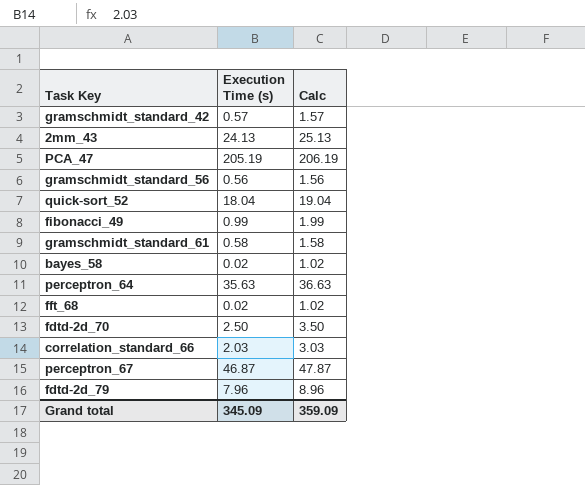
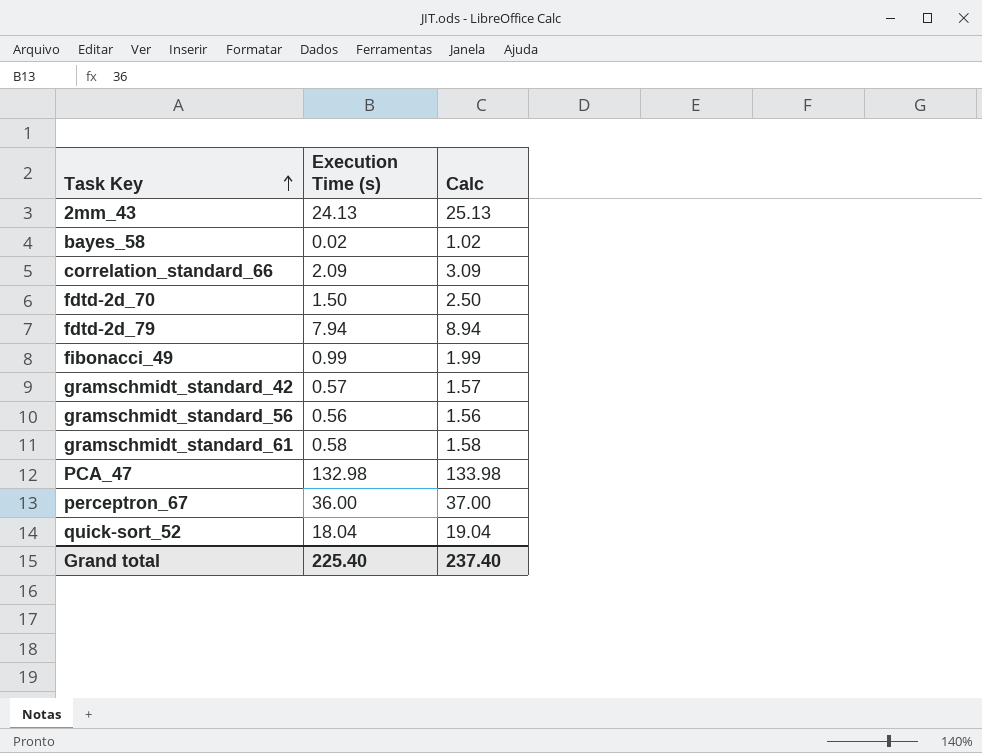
row order: none -> Task Key ascending
row perceptron_64: 35.63 | 36.63 -> none
row fft_68: 0.02 | 1.02 -> none
correlation_standard_66 | Execution Time (s): 2.03 -> 2.09
correlation_standard_66 | Calc: 3.03 -> 3.09
fdtd-2d_70 | Execution Time (s): 2.50 -> 1.50
fdtd-2d_70 | Calc: 3.50 -> 2.50
fdtd-2d_79 | Execution Time (s): 7.96 -> 7.94
fdtd-2d_79 | Calc: 8.96 -> 8.94
PCA_47 | Execution Time (s): 205.19 -> 132.98
PCA_47 | Calc: 206.19 -> 133.98
perceptron_67 | Execution Time (s): 46.87 -> 36.00
perceptron_67 | Calc: 47.87 -> 37.00
Grand total | Execution Time (s): 345.09 -> 225.40
Grand total | Calc: 359.09 -> 237.40

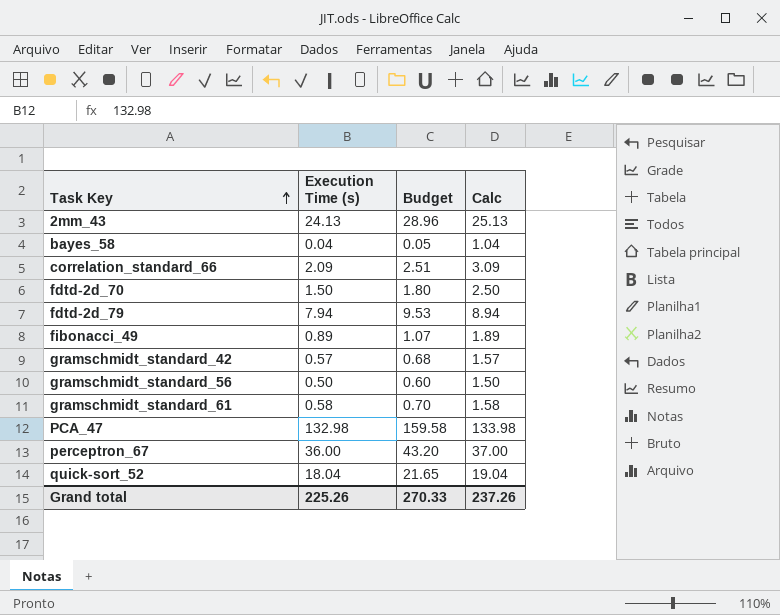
column Budget | formula: none -> [Execution Time (s)] * 1.2
bayes_58 | Execution Time (s): 0.02 -> 0.04
bayes_58 | Calc: 1.02 -> 1.04
fibonacci_49 | Execution Time (s): 0.99 -> 0.89
fibonacci_49 | Calc: 1.99 -> 1.89
gramschmidt_standard_56 | Execution Time (s): 0.56 -> 0.50
gramschmidt_standard_56 | Calc: 1.56 -> 1.50
Grand total | Execution Time (s): 225.40 -> 225.26
Grand total | Calc: 237.40 -> 237.26

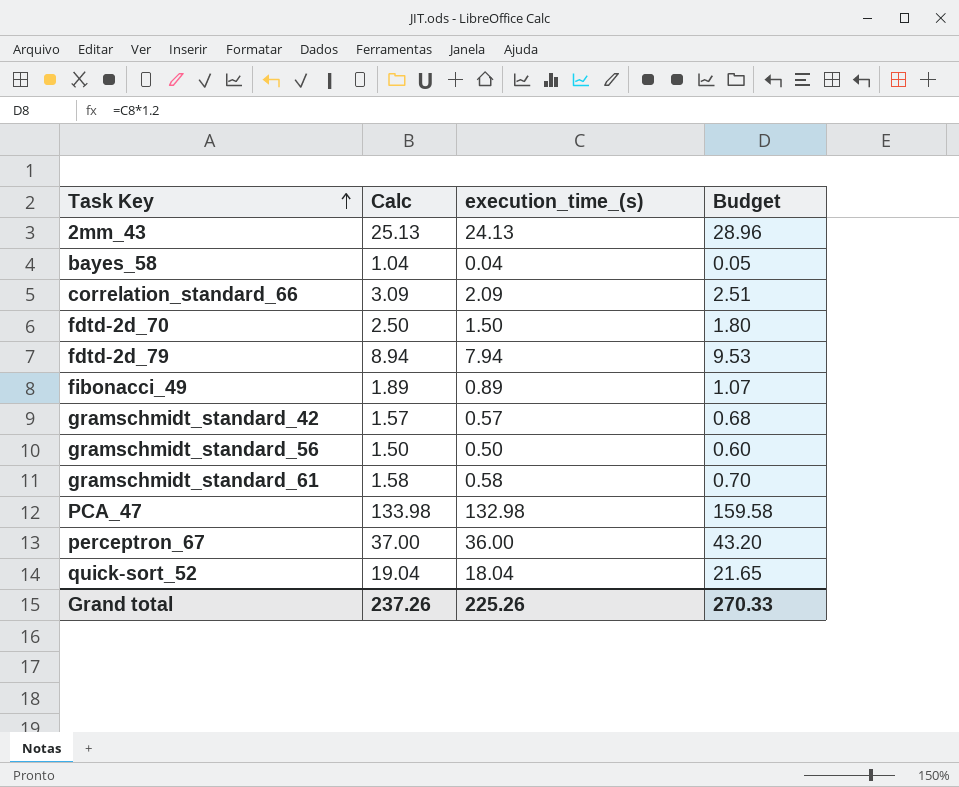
column Calc | position: 4 -> 2
column name: Execution Time (s) -> execution_time_(s)

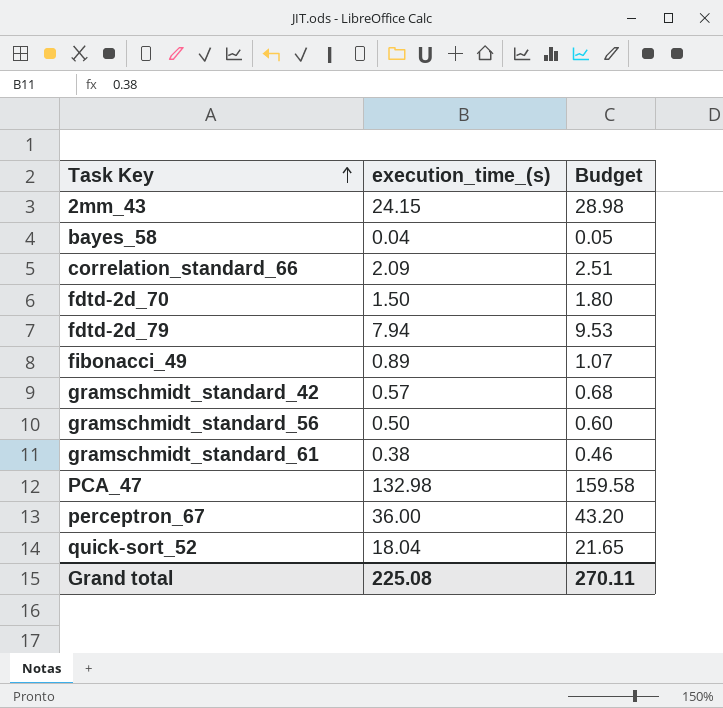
column Calc | formula: [execution_time_(s)] + 1 -> none
2mm_43 | execution_time_(s): 24.13 -> 24.15
2mm_43 | Budget: 28.96 -> 28.98
gramschmidt_standard_61 | execution_time_(s): 0.58 -> 0.38
gramschmidt_standard_61 | Budget: 0.70 -> 0.46
Grand total | execution_time_(s): 225.26 -> 225.08
Grand total | Budget: 270.33 -> 270.11

